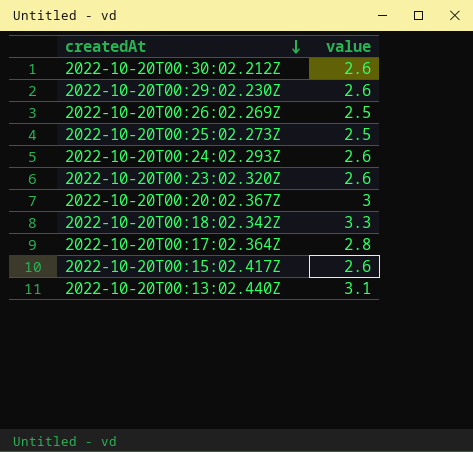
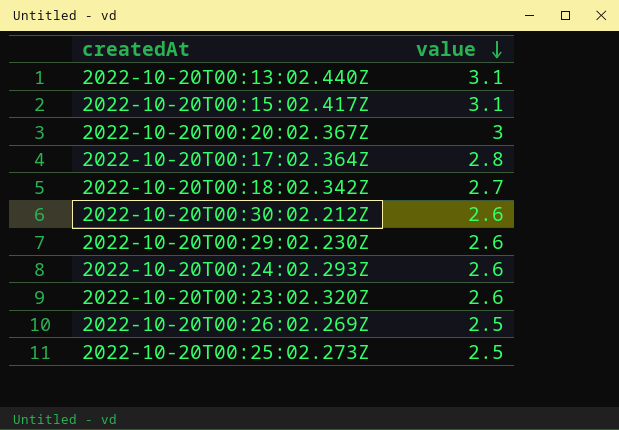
row order: createdAt descending -> value descending
2022-10-20T00:15:02.417Z | value: 2.6 -> 3.1
2022-10-20T00:18:02.342Z | value: 3.3 -> 2.7

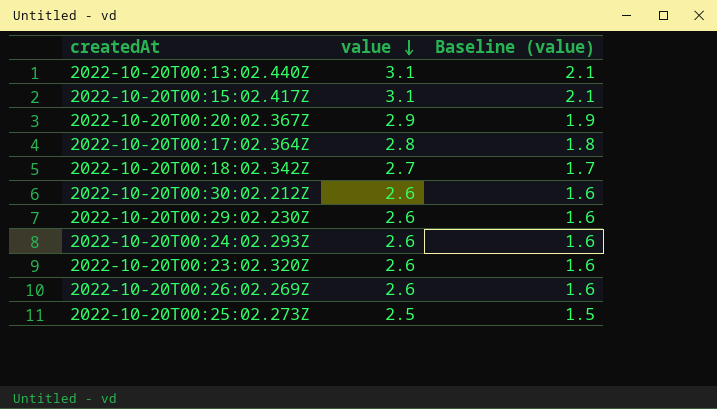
column Baseline (value) | formula: none -> [value] - 1
2022-10-20T00:20:02.367Z | value: 3 -> 2.9
2022-10-20T00:26:02.269Z | value: 2.5 -> 2.6

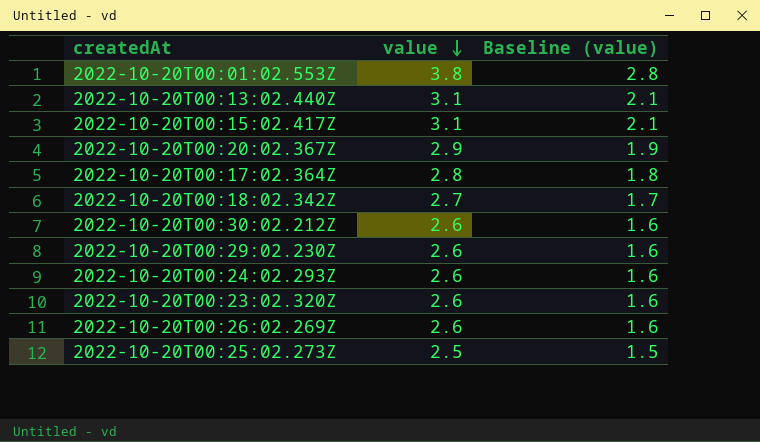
row 2022-10-20T00:01:02.553Z: none -> 3.8 | 2.8

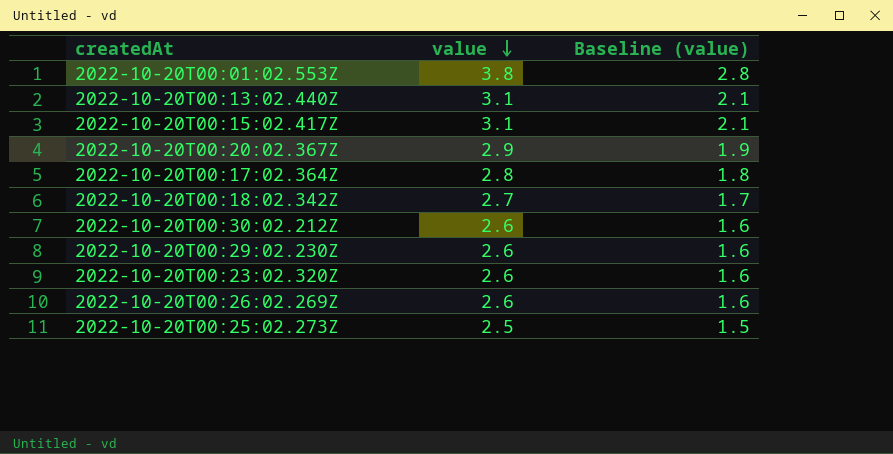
row 2022-10-20T00:24:02.293Z: 2.6 | 1.6 -> none

